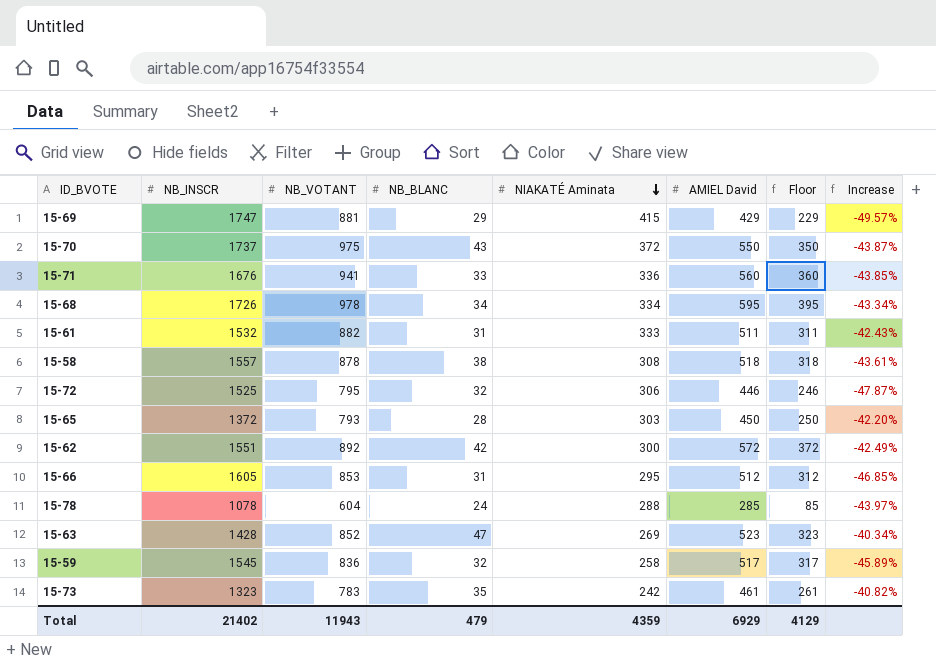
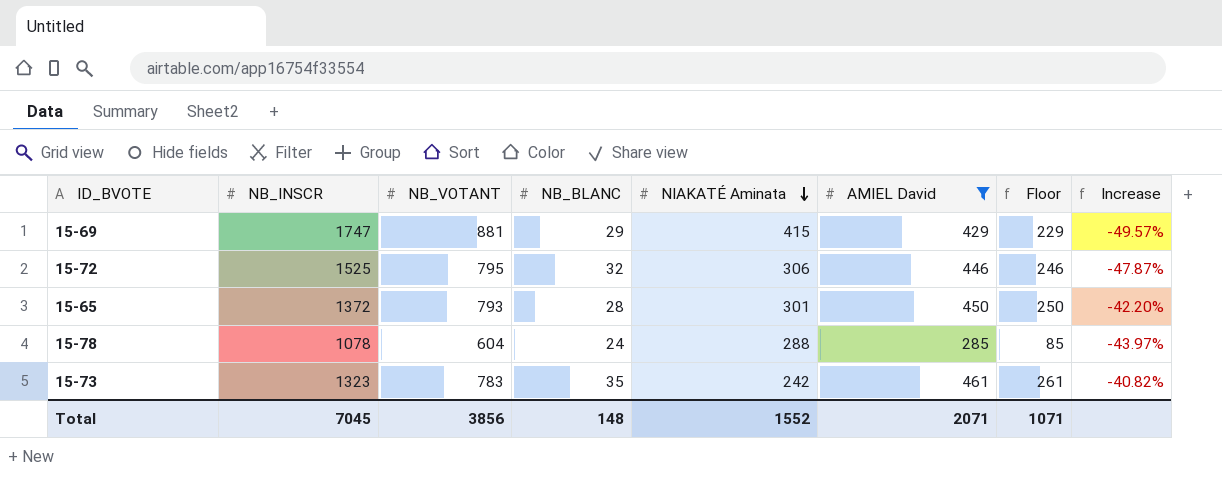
filter: none -> AMIEL David <= 461
15-65 | NIAKATÉ Aminata: 303 -> 301
Total | NB_INSCR: 21402 -> 7045
Total | NB_VOTANT: 11943 -> 3856
Total | NB_BLANC: 479 -> 148
Total | NIAKATÉ Aminata: 4359 -> 1552
Total | AMIEL David: 6929 -> 2071
Total | Floor: 4129 -> 1071

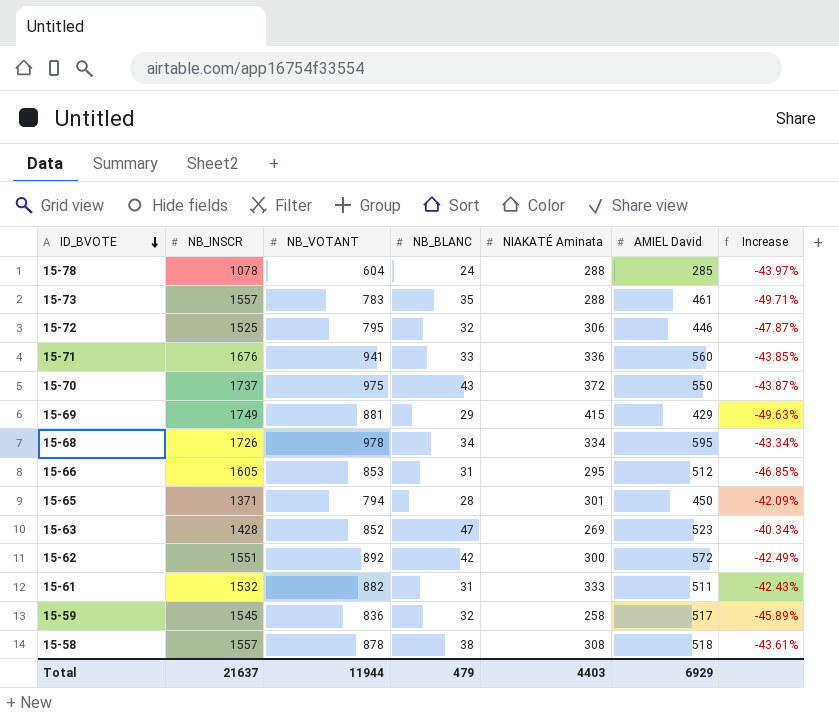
filter: AMIEL David <= 461 -> none
row order: NIAKATÉ Aminata descending -> ID_BVOTE descending
column Floor | formula: [AMIEL David] - 200 -> none
15-73 | NB_INSCR: 1323 -> 1557
15-73 | NIAKATÉ Aminata: 242 -> 288
15-73 | Increase: -40.82% -> -49.71%
15-69 | NB_INSCR: 1747 -> 1749
15-69 | Increase: -49.57% -> -49.63%
15-65 | NB_INSCR: 1372 -> 1371
15-65 | NB_VOTANT: 793 -> 794
15-65 | Increase: -42.20% -> -42.09%
Total | NB_INSCR: 7045 -> 21637
Total | NB_VOTANT: 3856 -> 11944
Total | NB_BLANC: 148 -> 479
Total | NIAKATÉ Aminata: 1552 -> 4403
Total | AMIEL David: 2071 -> 6929

